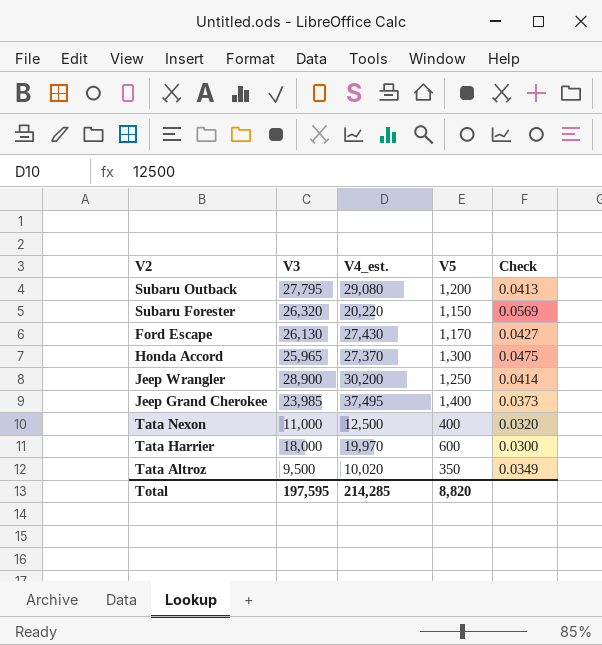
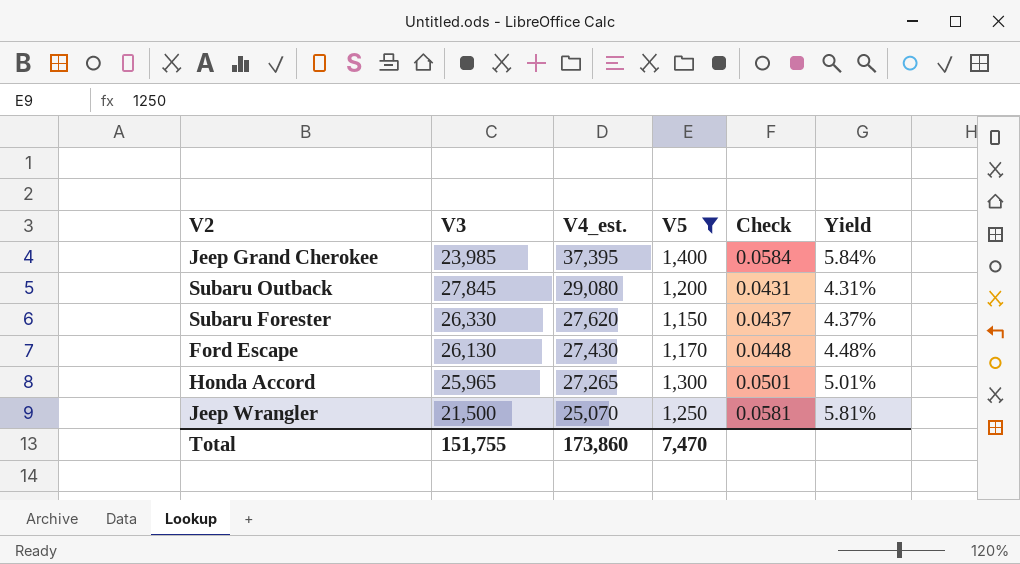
filter: none -> V5 >= 1,150
row order: none -> V4_est. descending
column Check | formula: [V5] / [V4_est.] -> [V5] / [V3]
column Yield | formula: none -> [V5] / [V3]
Jeep Grand Cherokee | V4_est.: 37,495 -> 37,395
Subaru Outback | V3: 27,795 -> 27,845
Subaru Forester | V3: 26,320 -> 26,330
Subaru Forester | V4_est.: 20,220 -> 27,620
Honda Accord | V4_est.: 27,370 -> 27,265
Jeep Wrangler | V3: 28,900 -> 21,500
Jeep Wrangler | V4_est.: 30,200 -> 25,070
Total | V3: 197,595 -> 151,755
Total | V4_est.: 214,285 -> 173,860
Total | V5: 8,820 -> 7,470

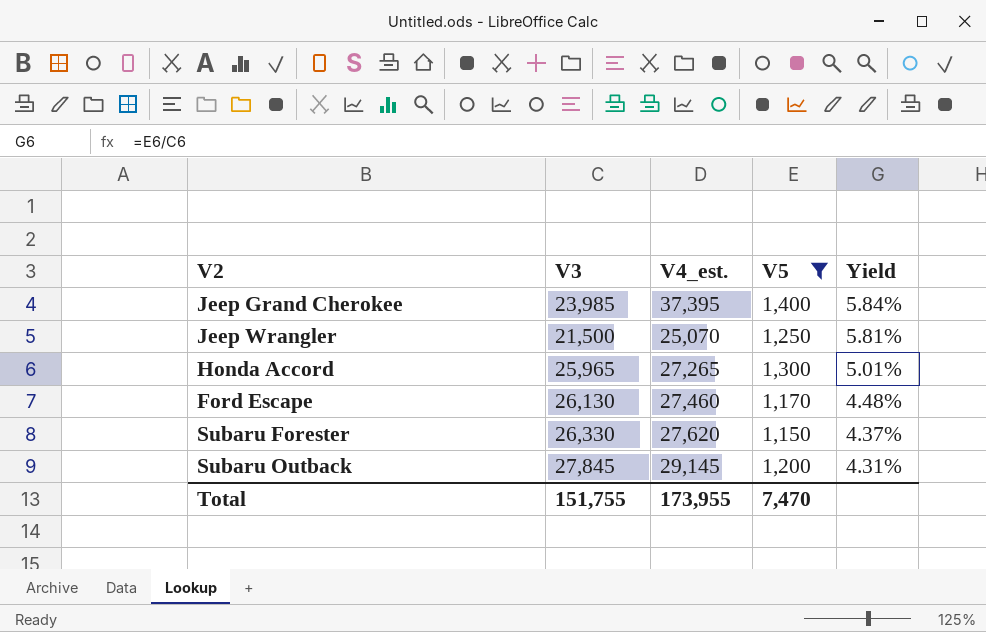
row order: V4_est. descending -> Yield descending
column Check | formula: [V5] / [V3] -> none
Ford Escape | V4_est.: 27,430 -> 27,460
Subaru Outback | V4_est.: 29,080 -> 29,145
Total | V4_est.: 173,860 -> 173,955

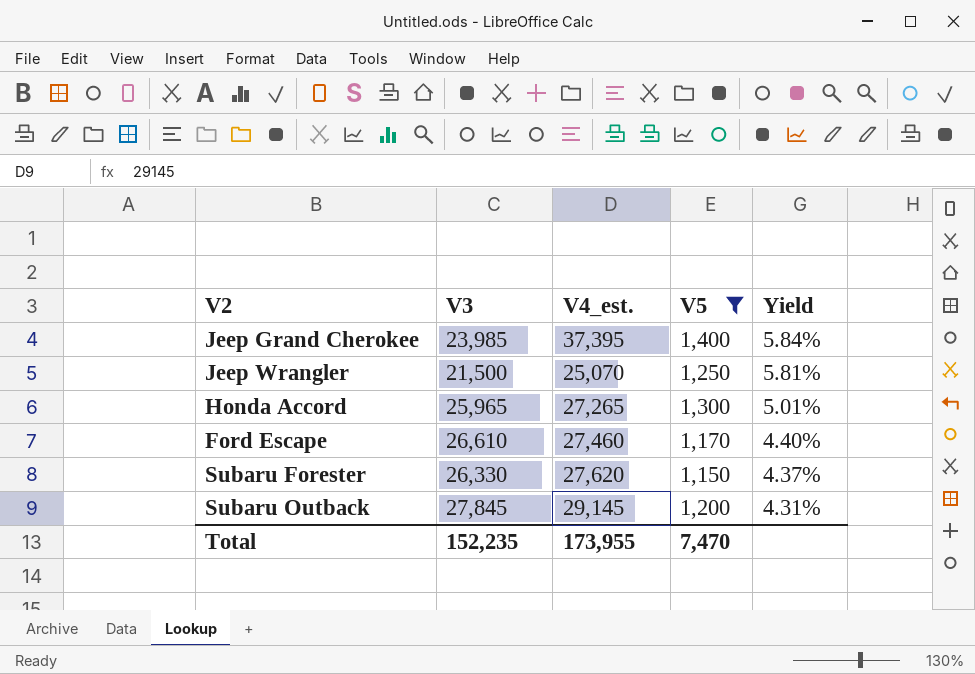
Ford Escape | V3: 26,130 -> 26,610
Ford Escape | Yield: 4.48% -> 4.40%
Total | V3: 151,755 -> 152,235

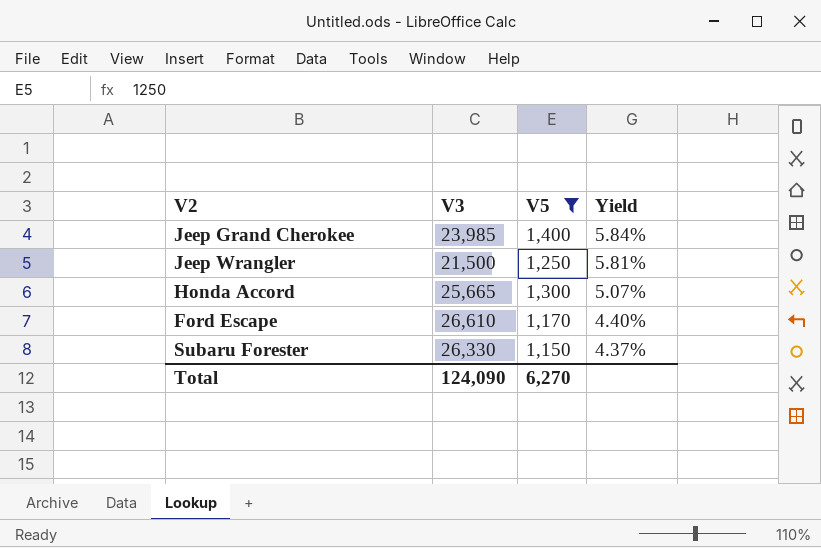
column V4_est. | position: 3 -> none
row Subaru Outback: 27,845 | 29,145 | 1,200 | 4.31% -> none
Honda Accord | V3: 25,965 -> 25,665
Honda Accord | Yield: 5.01% -> 5.07%
Total | V3: 152,235 -> 124,090
Total | V5: 7,470 -> 6,270

